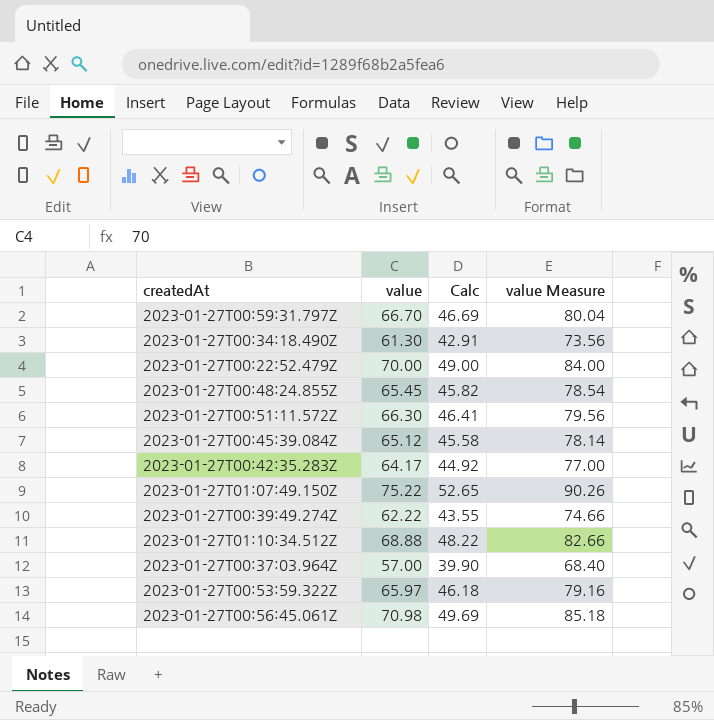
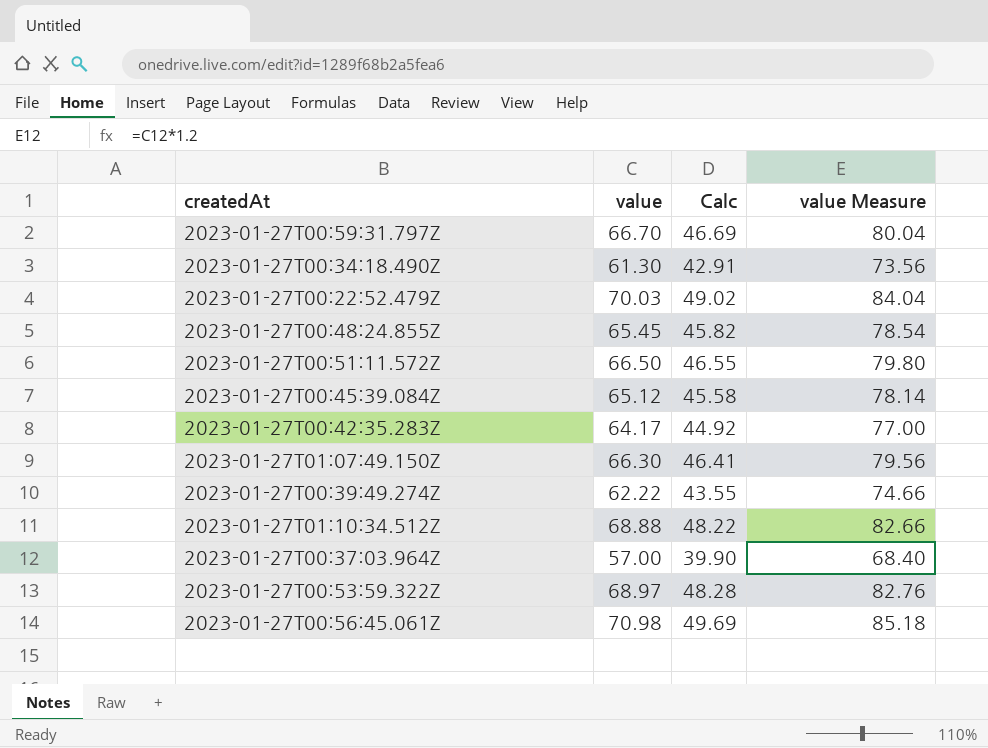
2023-01-27T00:22:52.479Z | value: 70.00 -> 70.03
2023-01-27T00:22:52.479Z | Calc: 49.00 -> 49.02
2023-01-27T00:22:52.479Z | value Measure: 84.00 -> 84.04
2023-01-27T00:51:11.572Z | value: 66.30 -> 66.50
2023-01-27T00:51:11.572Z | Calc: 46.41 -> 46.55
2023-01-27T00:51:11.572Z | value Measure: 79.56 -> 79.80
2023-01-27T01:07:49.150Z | value: 75.22 -> 66.30
2023-01-27T01:07:49.150Z | Calc: 52.65 -> 46.41
2023-01-27T01:07:49.150Z | value Measure: 90.26 -> 79.56
2023-01-27T00:53:59.322Z | value: 65.97 -> 68.97
2023-01-27T00:53:59.322Z | Calc: 46.18 -> 48.28
2023-01-27T00:53:59.322Z | value Measure: 79.16 -> 82.76

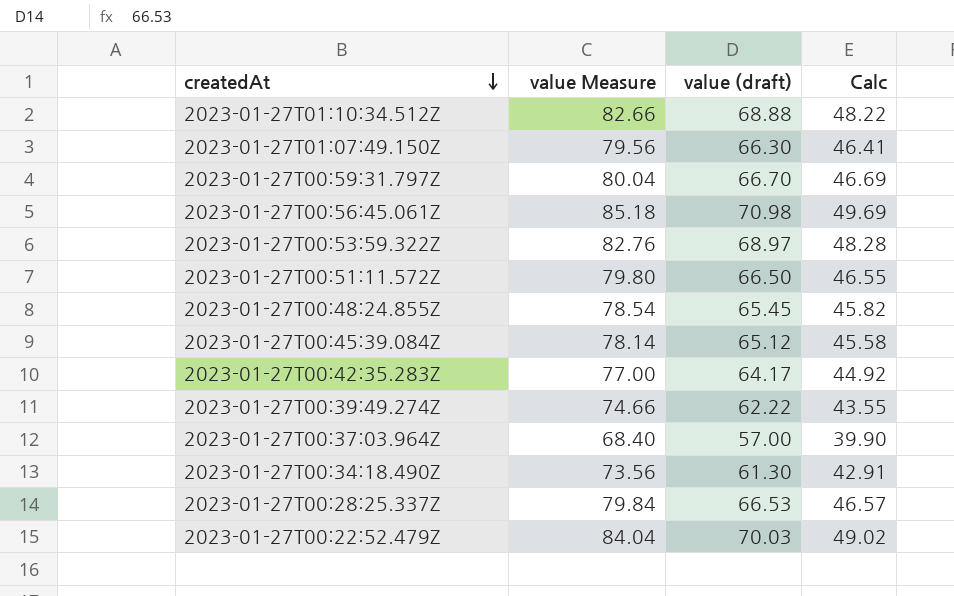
row order: none -> createdAt descending
column value Measure | position: 4 -> 2
column name: value -> value (draft)
row 2023-01-27T00:28:25.337Z: none -> 79.84 | 66.53 | 46.57

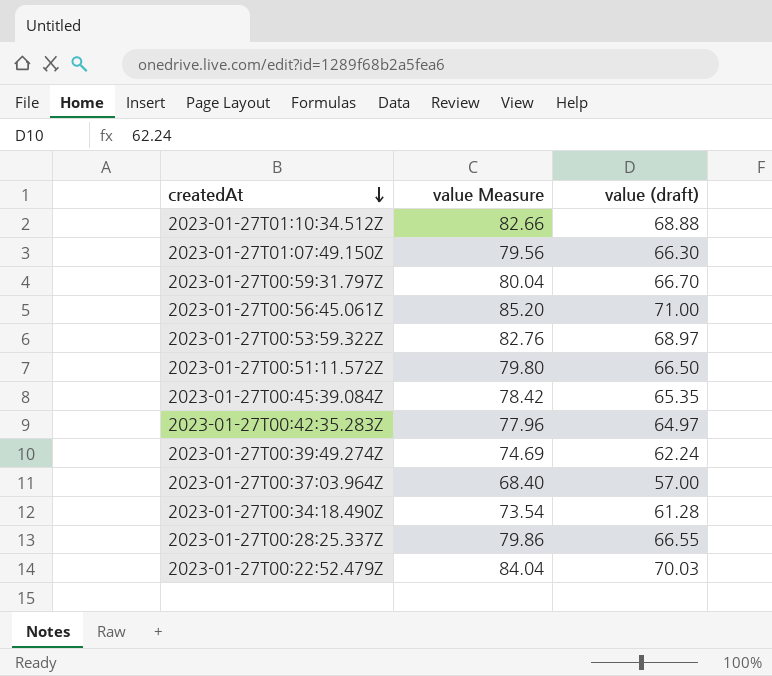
column Calc | formula: [value (draft)] * 0.7 -> none
row 2023-01-27T00:48:24.855Z: 78.54 | 65.45 | 45.82 -> none
2023-01-27T00:56:45.061Z | value Measure: 85.18 -> 85.20
2023-01-27T00:56:45.061Z | value (draft): 70.98 -> 71.00
2023-01-27T00:45:39.084Z | value Measure: 78.14 -> 78.42
2023-01-27T00:45:39.084Z | value (draft): 65.12 -> 65.35
2023-01-27T00:42:35.283Z | value Measure: 77.00 -> 77.96
2023-01-27T00:42:35.283Z | value (draft): 64.17 -> 64.97
2023-01-27T00:39:49.274Z | value Measure: 74.66 -> 74.69
2023-01-27T00:39:49.274Z | value (draft): 62.22 -> 62.24
2023-01-27T00:34:18.490Z | value Measure: 73.56 -> 73.54
2023-01-27T00:34:18.490Z | value (draft): 61.30 -> 61.28
2023-01-27T00:28:25.337Z | value Measure: 79.84 -> 79.86
2023-01-27T00:28:25.337Z | value (draft): 66.53 -> 66.55

